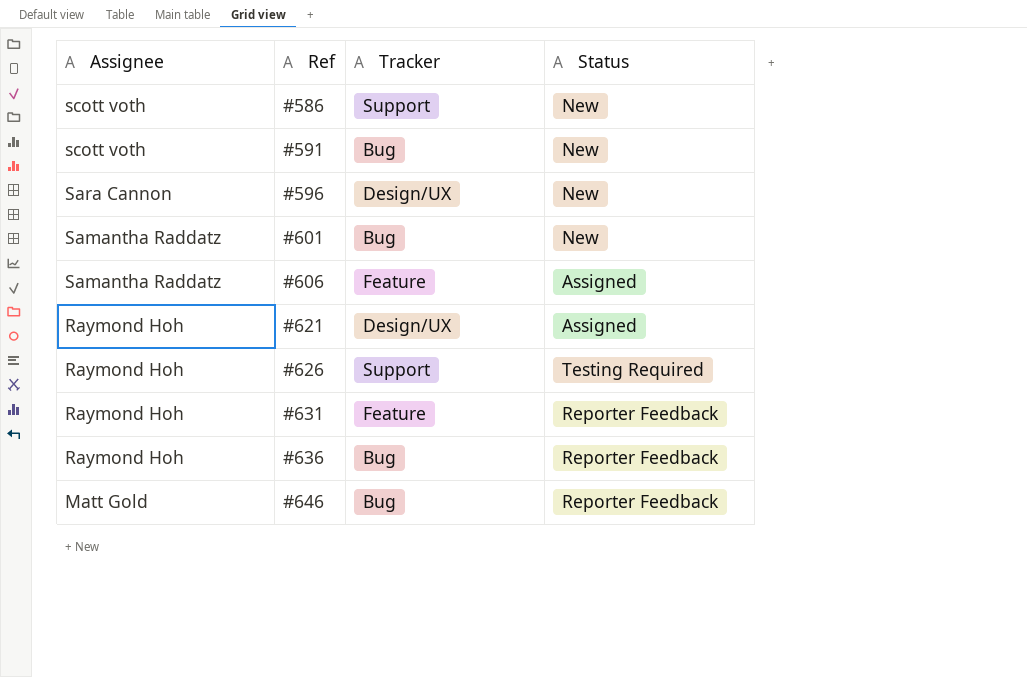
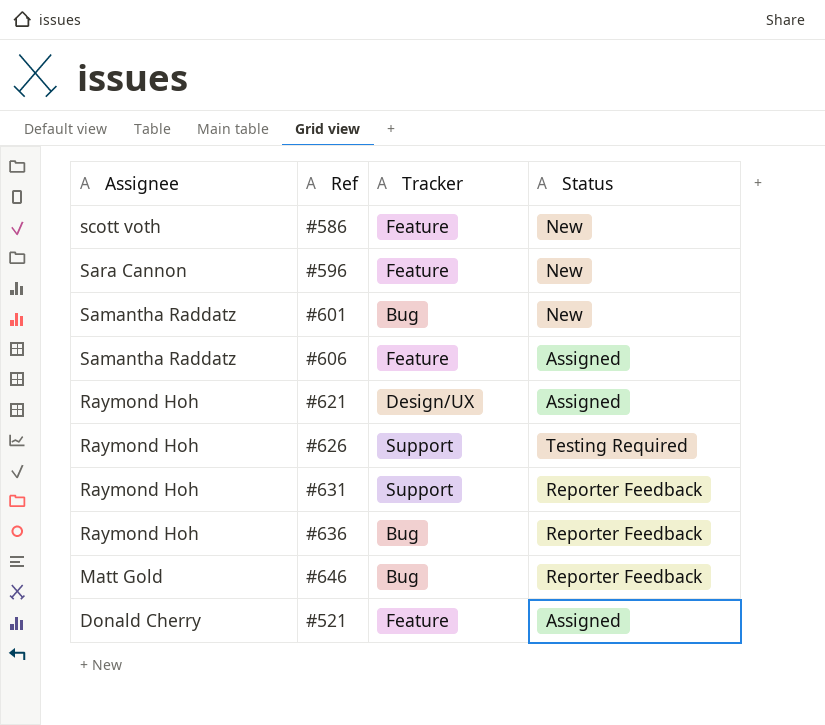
row #591: scott voth | Bug | New -> none
#586 | Tracker: Support -> Feature
#596 | Tracker: Design/UX -> Feature
#631 | Tracker: Feature -> Support
row #521: none -> Donald Cherry | Feature | Assigned

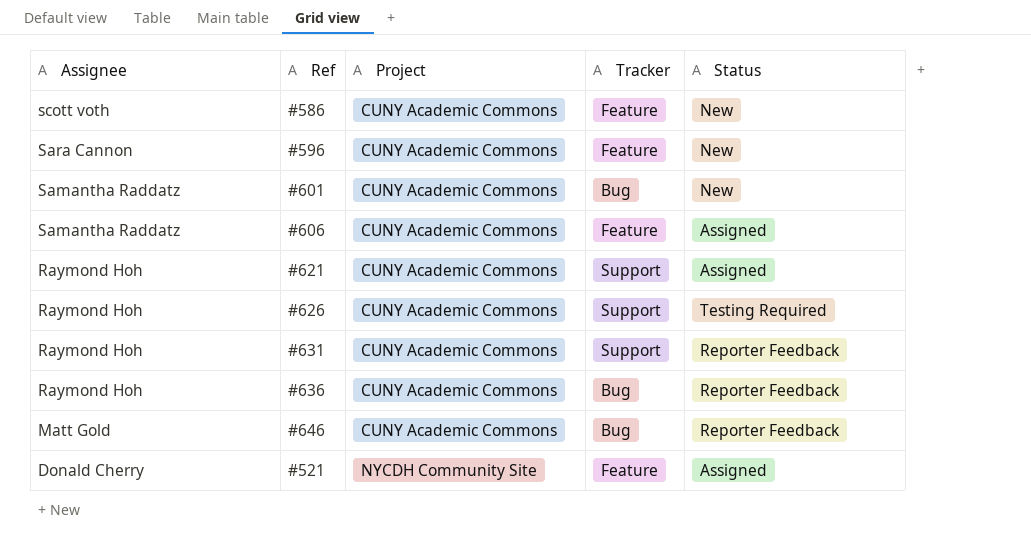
column Project | position: none -> 3
#621 | Tracker: Design/UX -> Support

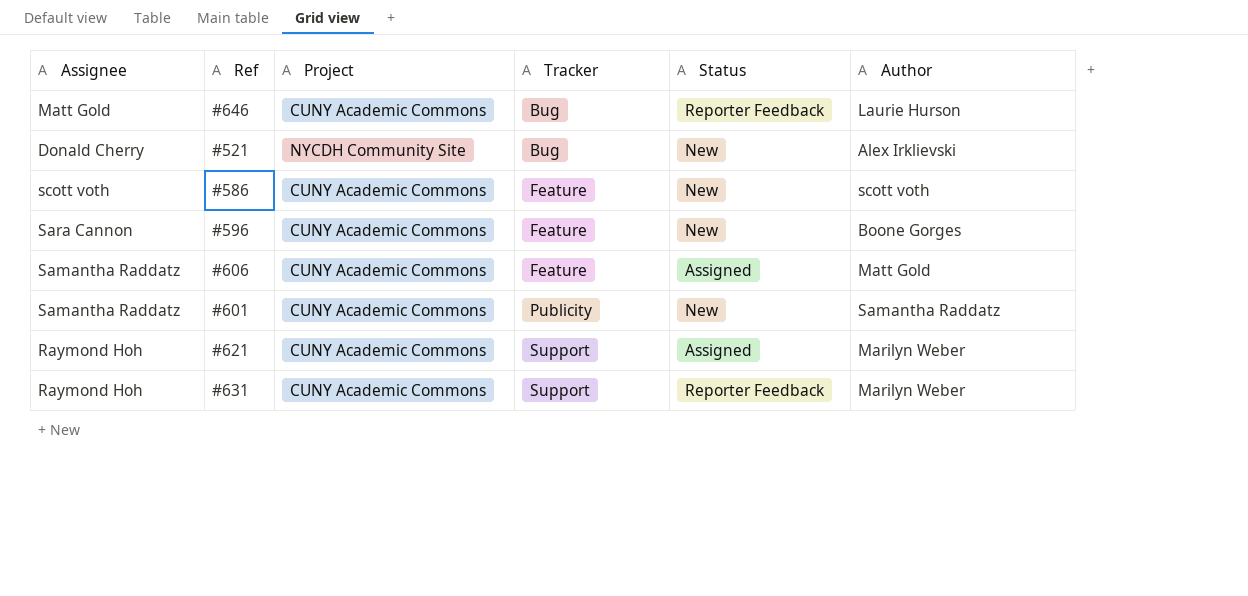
row order: Assignee descending -> Tracker ascending
column Author | position: none -> 6
row #626: Raymond Hoh | CUNY Academic Commons | Support | Testing Required -> none
row #636: Raymond Hoh | CUNY Academic Commons | Bug | Reporter Feedback -> none
#521 | Tracker: Feature -> Bug
#521 | Status: Assigned -> New
#601 | Tracker: Bug -> Publicity

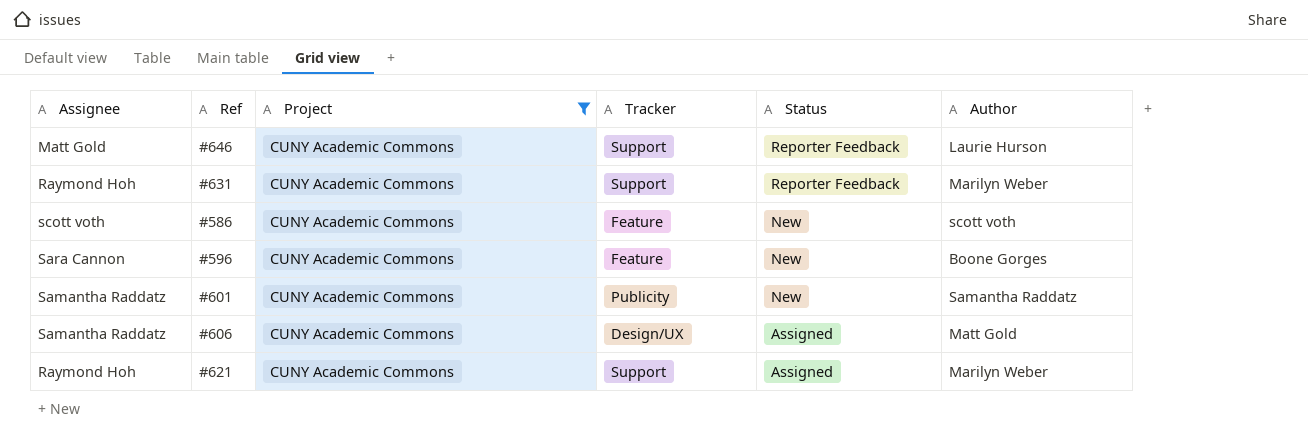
filter: none -> Project = CUNY Academic Commons
row order: Tracker ascending -> Status descending
#646 | Tracker: Bug -> Support
#606 | Tracker: Feature -> Design/UX

